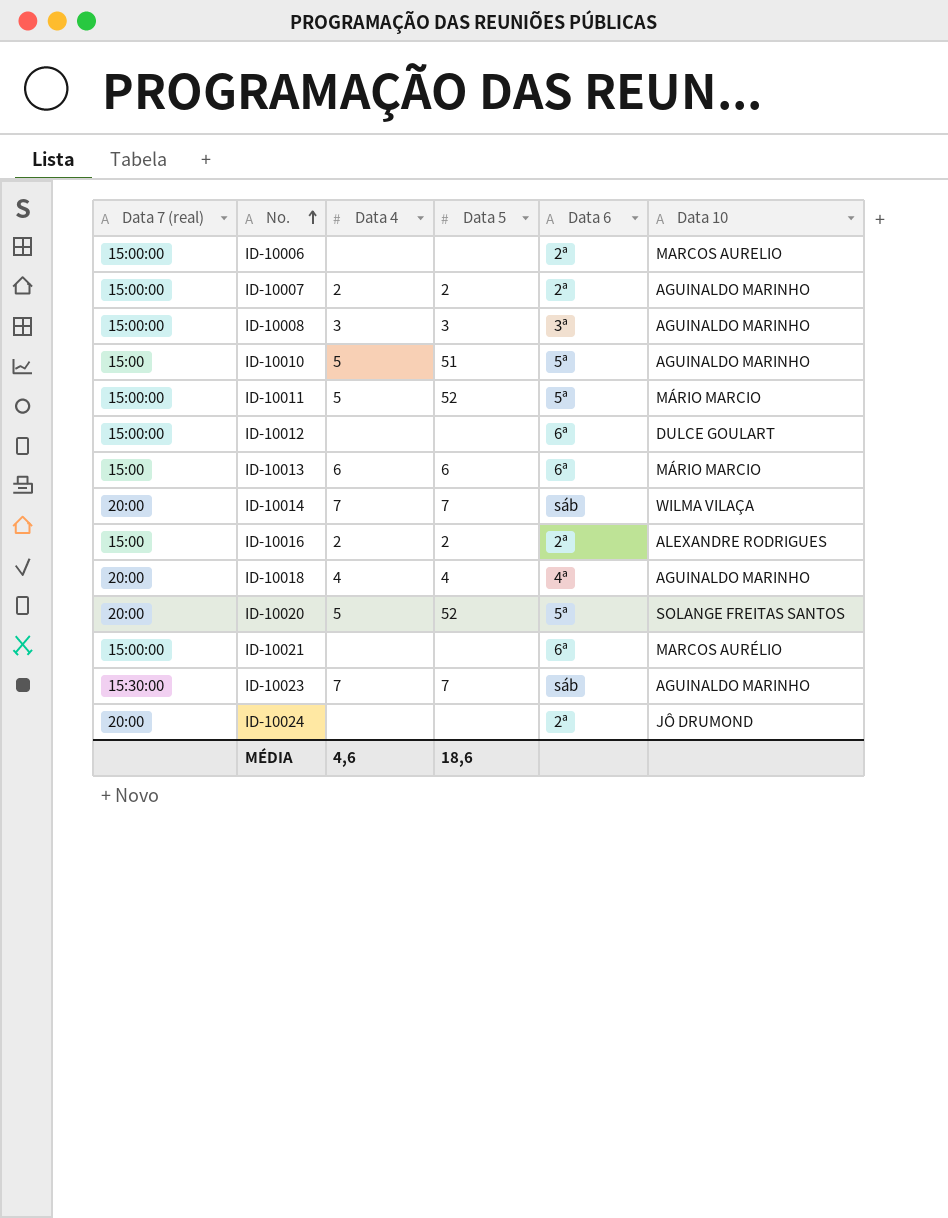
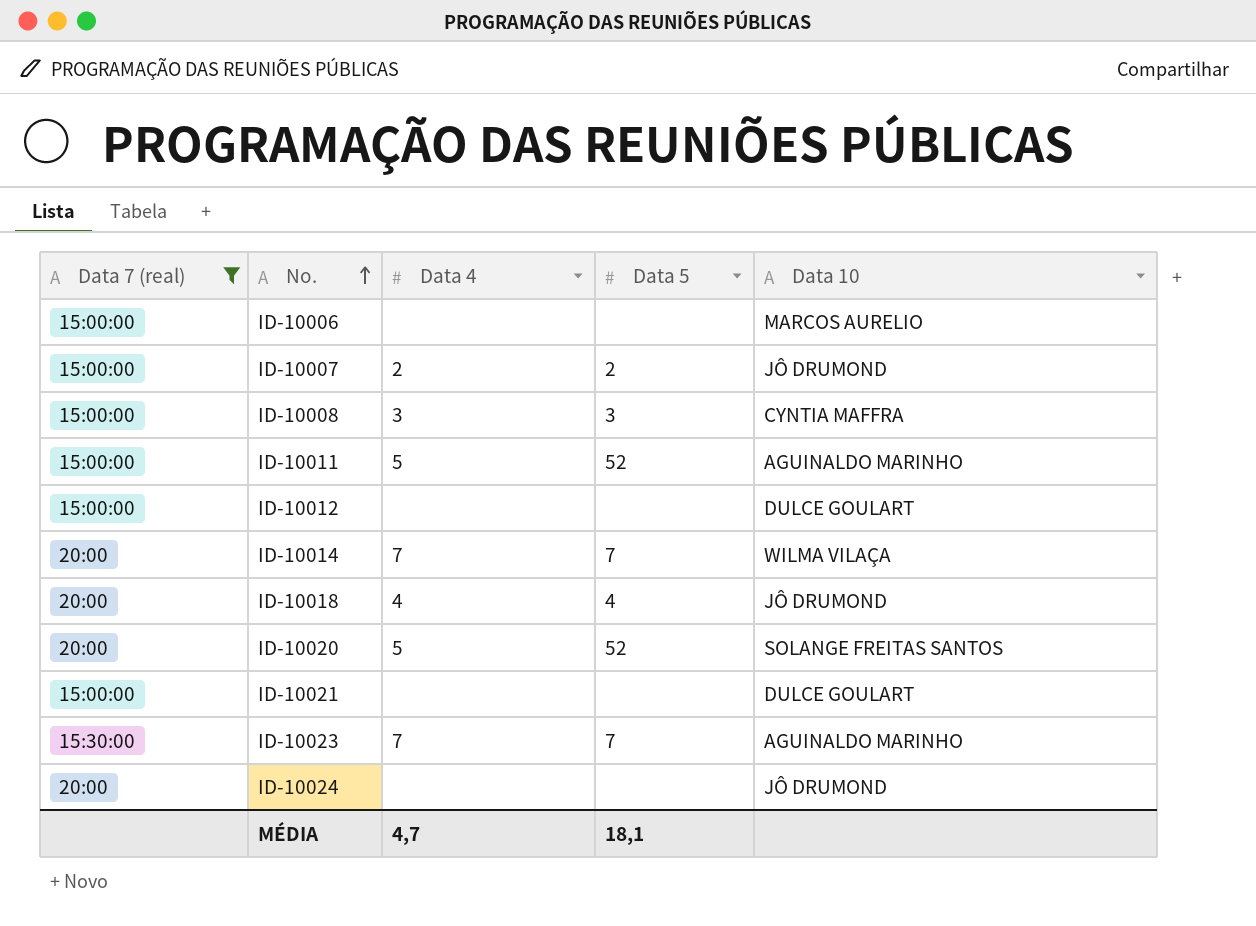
filter: none -> Data 7 (real) != 15:00
column Data 6 | position: 5 -> none
ID-10007 | Data 10: AGUINALDO MARINHO -> JÔ DRUMOND
ID-10008 | Data 10: AGUINALDO MARINHO -> CYNTIA MAFFRA
ID-10011 | Data 10: MÁRIO MARCIO -> AGUINALDO MARINHO
ID-10018 | Data 10: AGUINALDO MARINHO -> JÔ DRUMOND
ID-10021 | Data 10: MARCOS AURÉLIO -> DULCE GOULART
MÉDIA | Data 4: 4,6 -> 4,7
MÉDIA | Data 5: 18,6 -> 18,1

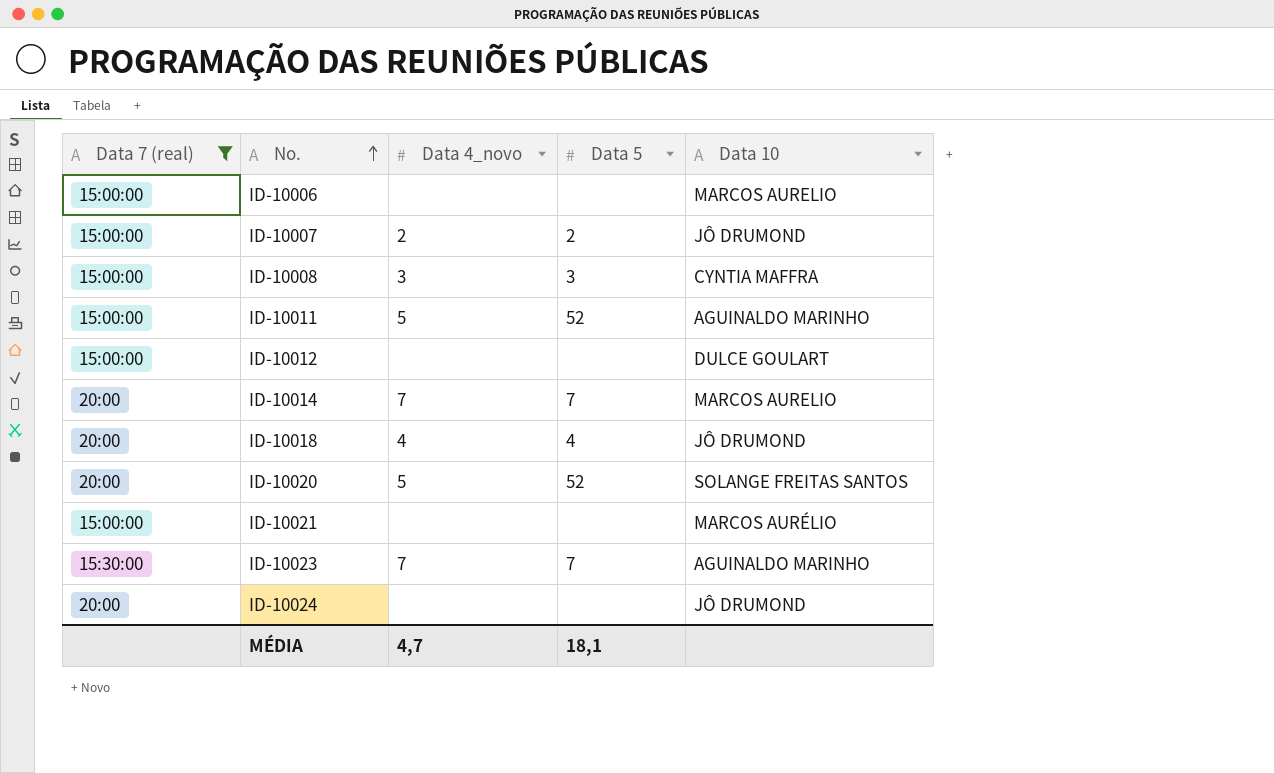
column name: Data 4 -> Data 4_novo
ID-10014 | Data 10: WILMA VILAÇA -> MARCOS AURELIO
ID-10021 | Data 10: DULCE GOULART -> MARCOS AURÉLIO

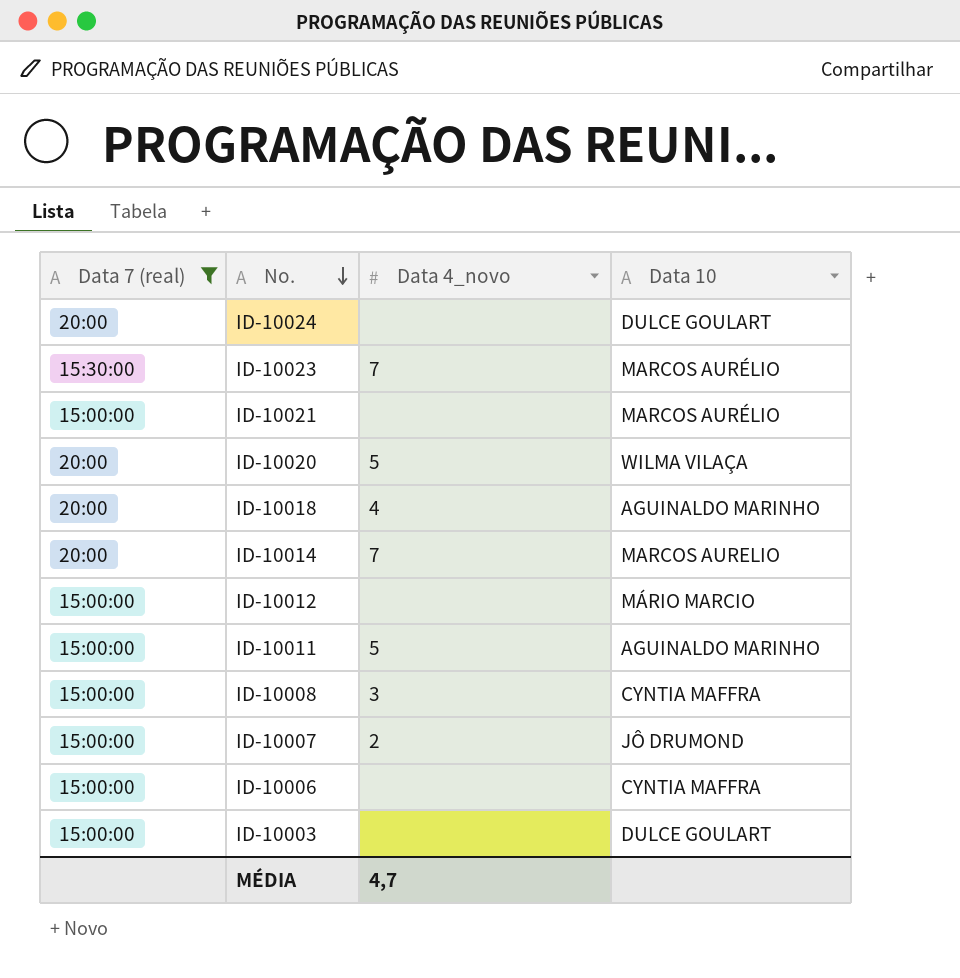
row order: No. ascending -> No. descending
column Data 5 | position: 4 -> none
ID-10024 | Data 10: JÔ DRUMOND -> DULCE GOULART
ID-10023 | Data 10: AGUINALDO MARINHO -> MARCOS AURÉLIO
ID-10020 | Data 10: SOLANGE FREITAS SANTOS -> WILMA VILAÇA
ID-10018 | Data 10: JÔ DRUMOND -> AGUINALDO MARINHO
ID-10012 | Data 10: DULCE GOULART -> MÁRIO MARCIO
ID-10006 | Data 10: MARCOS AURELIO -> CYNTIA MAFFRA
row ID-10003: none -> 15:00:00 | none | DULCE GOULART

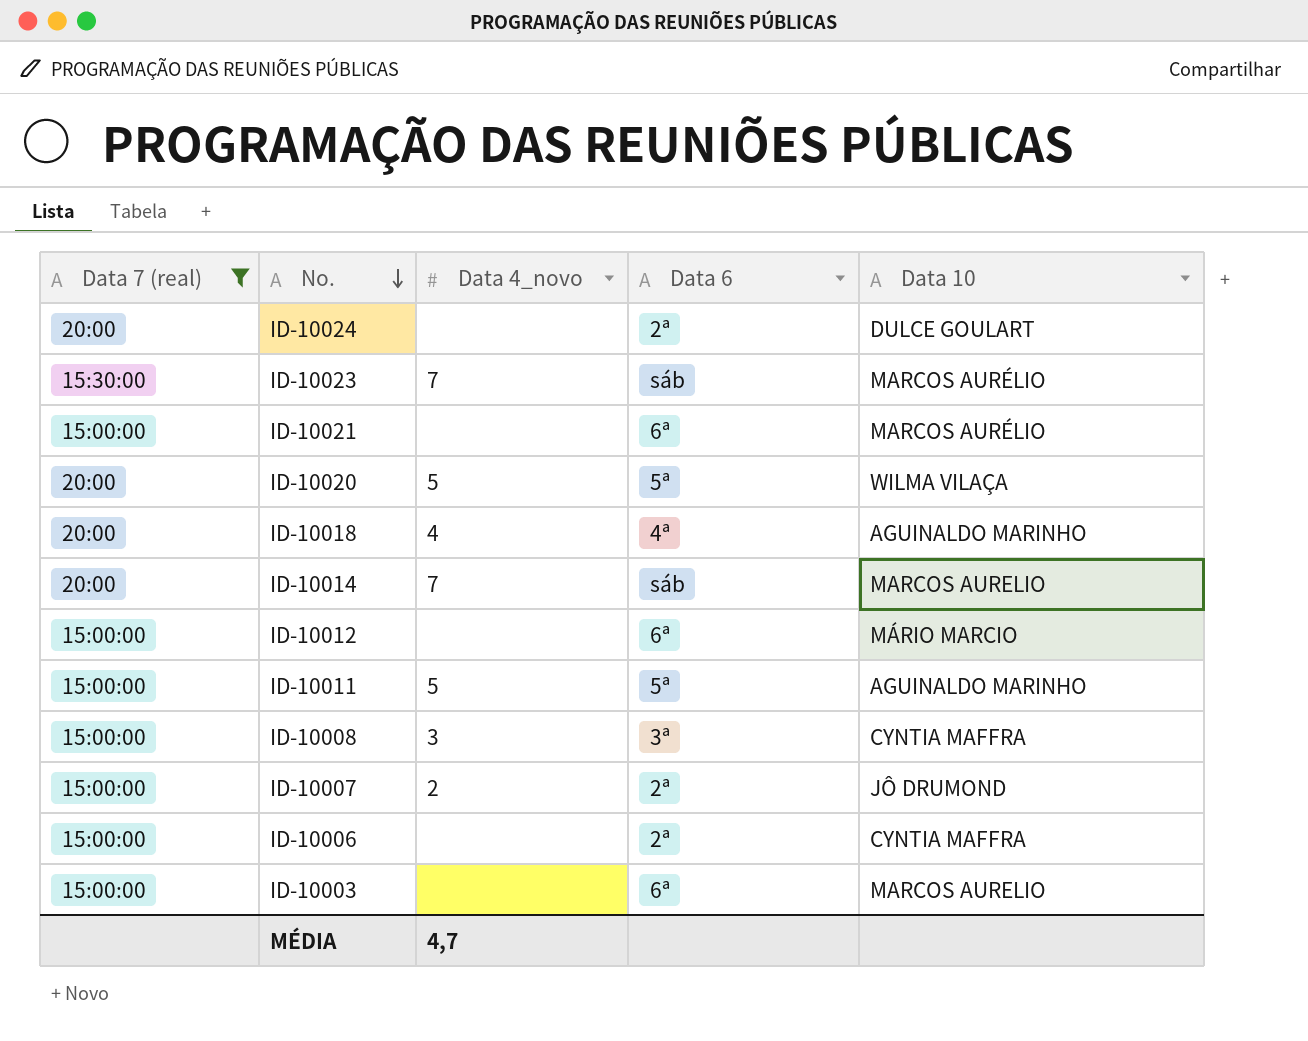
column Data 6 | position: none -> 4
ID-10003 | Data 10: DULCE GOULART -> MARCOS AURELIO

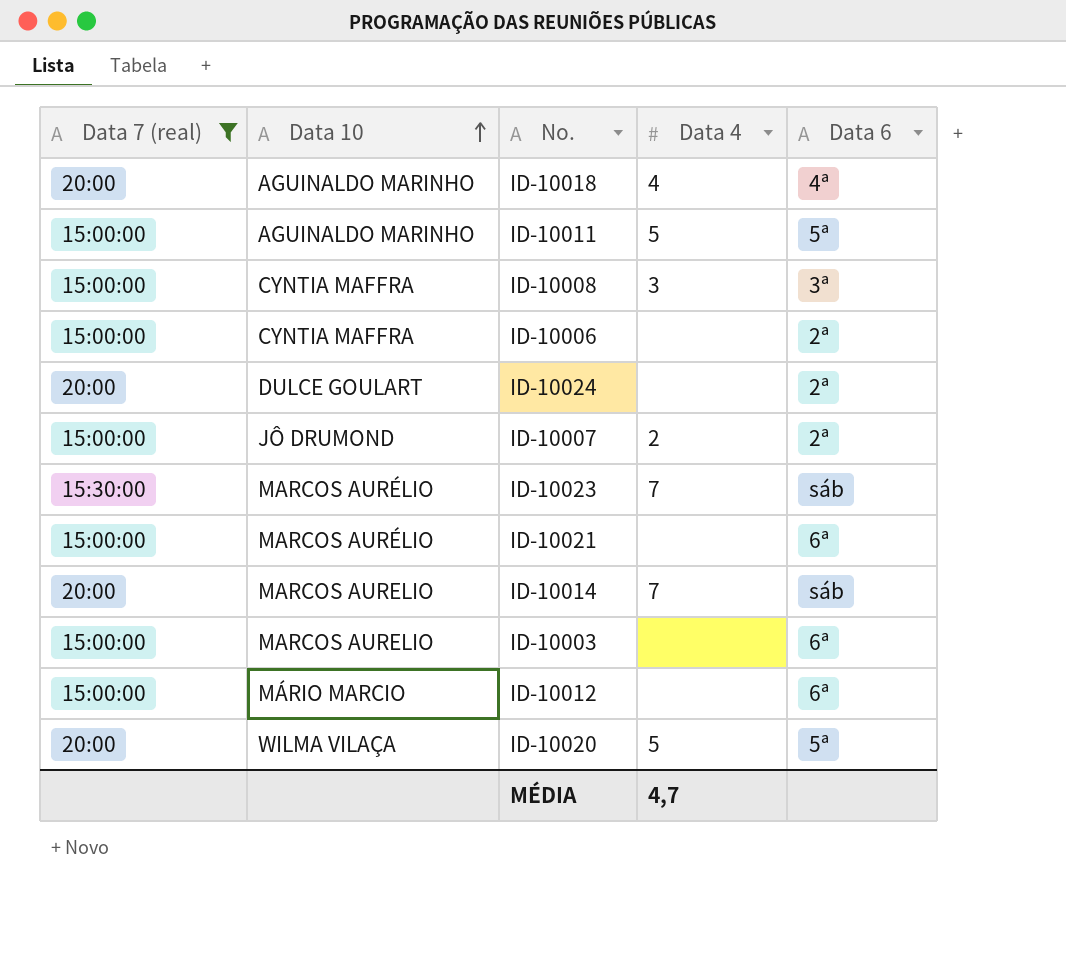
row order: No. descending -> Data 10 ascending
column Data 10 | position: 5 -> 2
column name: Data 4_novo -> Data 4

